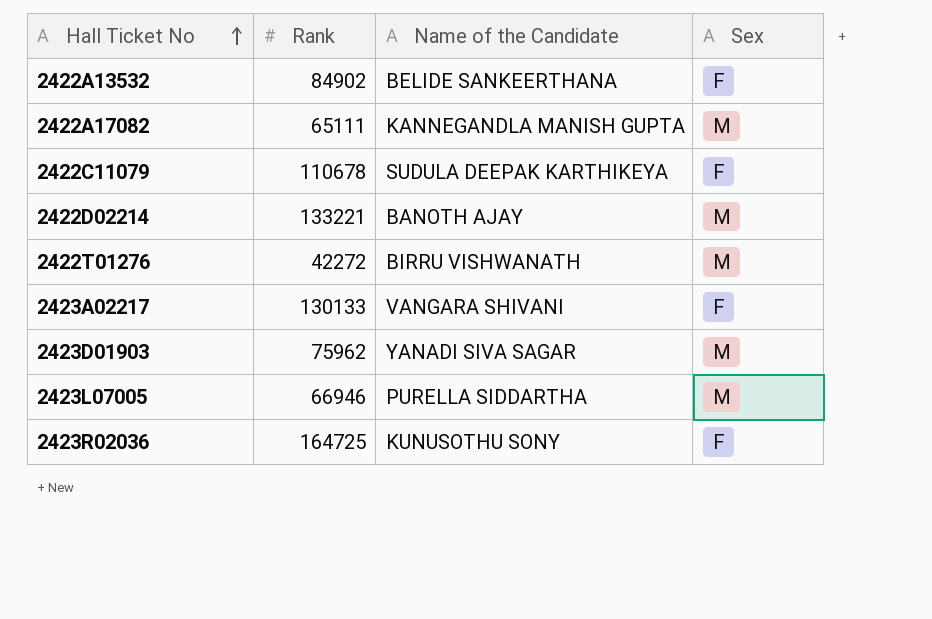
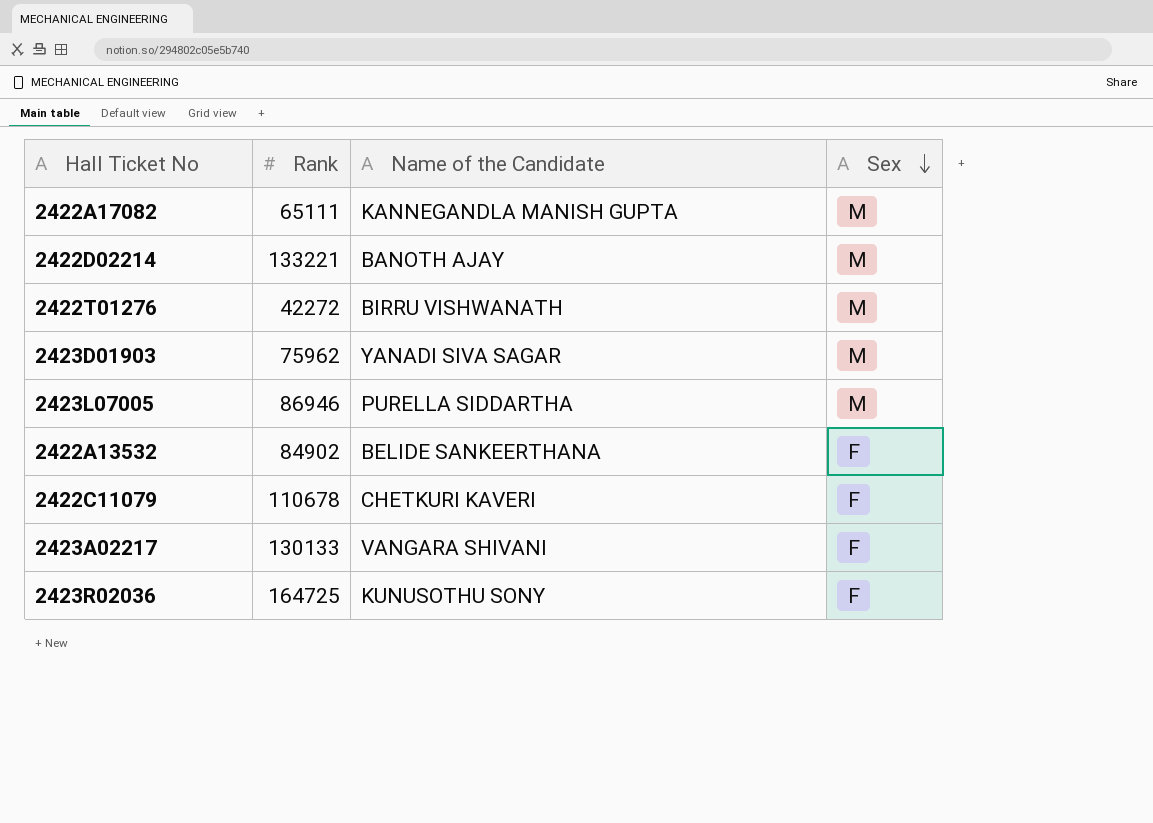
row order: Hall Ticket No ascending -> Sex descending
2423L07005 | Rank: 66946 -> 86946
2422C11079 | Name of the Candidate: SUDULA DEEPAK KARTHIKEYA -> CHETKURI KAVERI

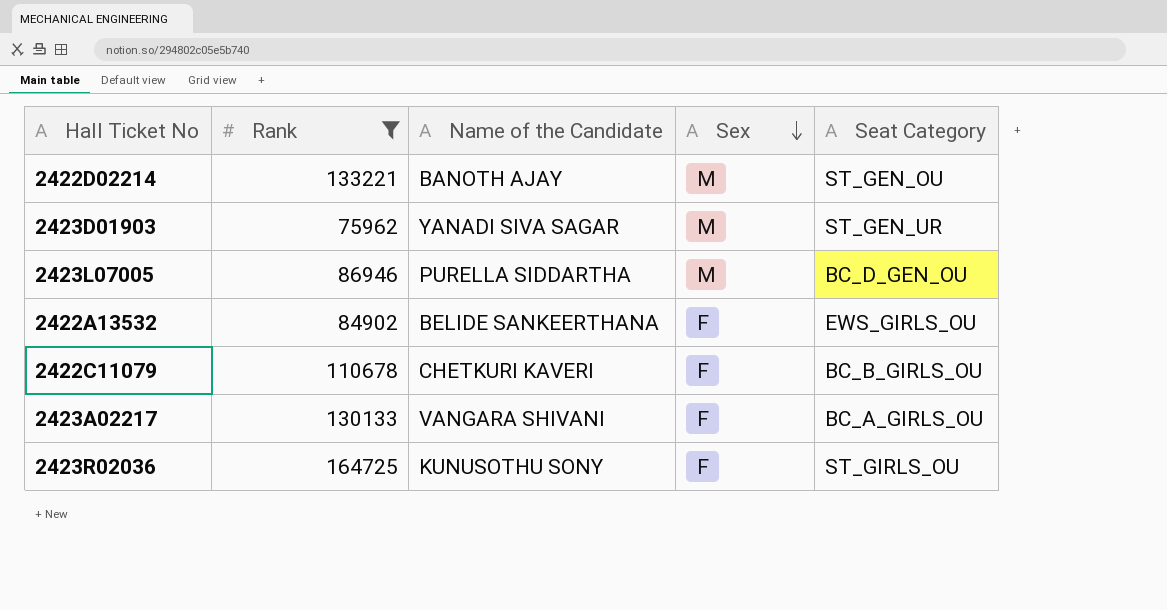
filter: none -> Rank >= 75962
column Seat Category | position: none -> 5

